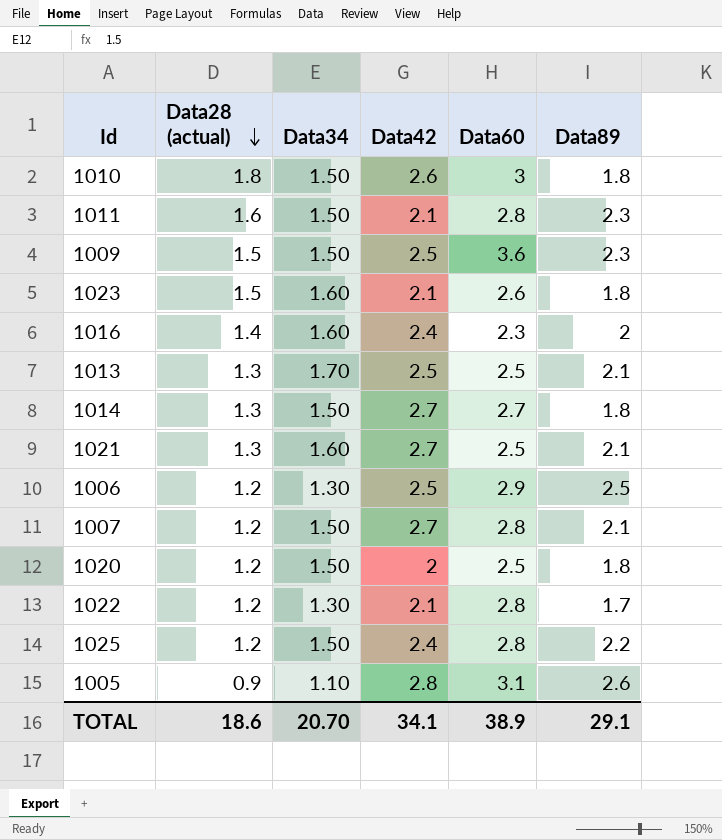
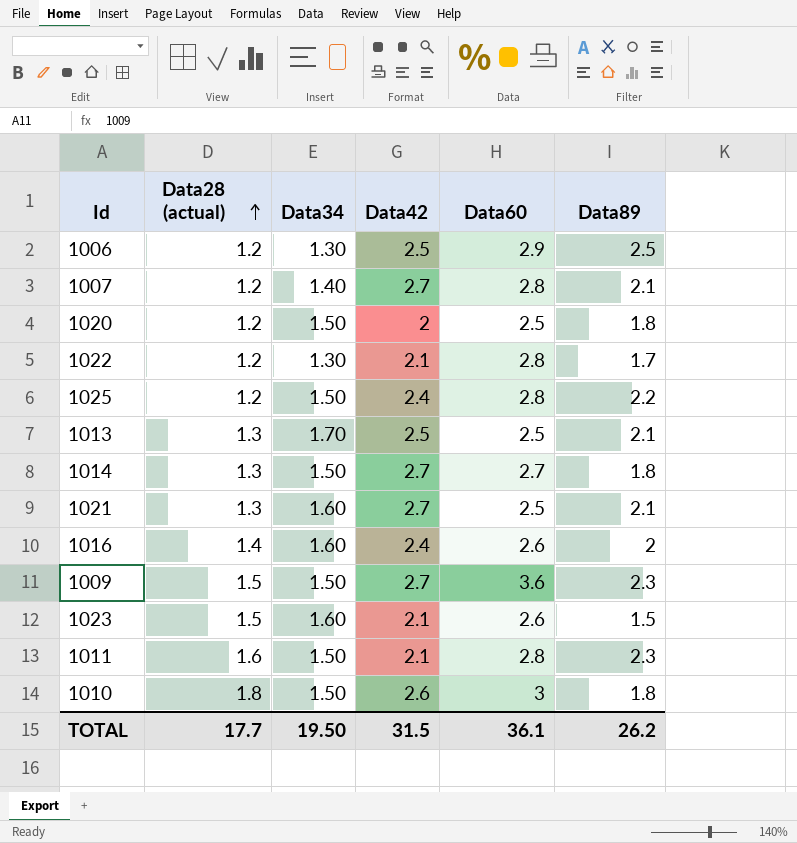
row order: Data28 (actual) descending -> Data28 (actual) ascending
row 1005: 0.9 | 1.10 | 2.8 | 3.1 | 2.6 -> none
1007 | Data34: 1.50 -> 1.40
1016 | Data60: 2.3 -> 2.6
1009 | Data42: 2.5 -> 2.7
1023 | Data89: 1.8 -> 1.5
TOTAL | Data28 (actual): 18.6 -> 17.7
TOTAL | Data34: 20.70 -> 19.50
TOTAL | Data42: 34.1 -> 31.5
TOTAL | Data60: 38.9 -> 36.1
TOTAL | Data89: 29.1 -> 26.2

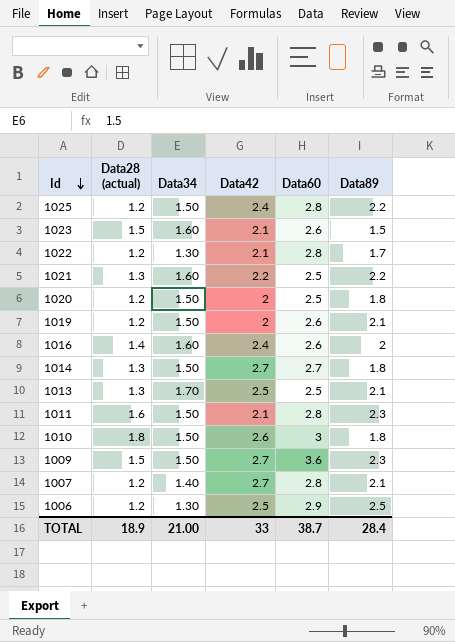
row order: Data28 (actual) ascending -> Id descending
1021 | Data42: 2.7 -> 2.2
1021 | Data89: 2.1 -> 2.2
row 1019: none -> 1.2 | 1.50 | 2 | 2.6 | 2.1
TOTAL | Data28 (actual): 17.7 -> 18.9
TOTAL | Data34: 19.50 -> 21.00
TOTAL | Data42: 31.5 -> 33
TOTAL | Data60: 36.1 -> 38.7
TOTAL | Data89: 26.2 -> 28.4

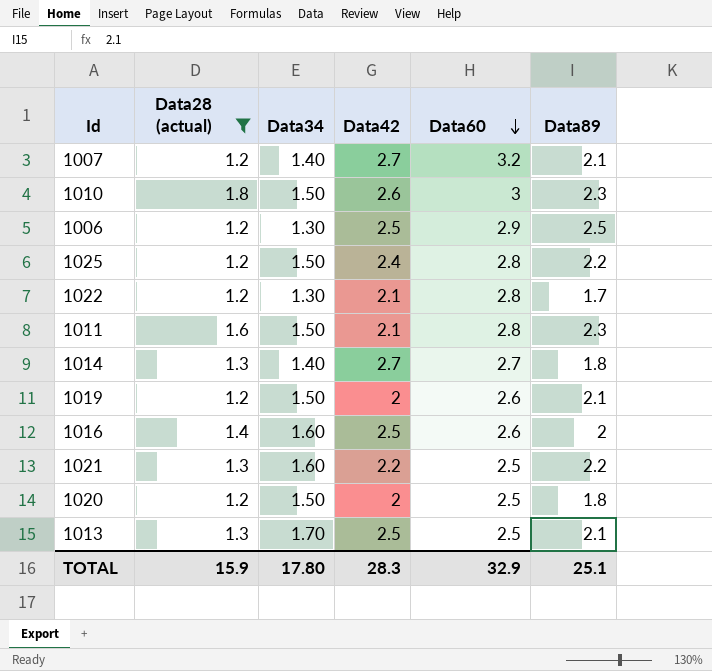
filter: none -> Data28 (actual) != 1.5
row order: Id descending -> Data60 descending
1007 | Data60: 2.8 -> 3.2
1010 | Data89: 1.8 -> 2.3
1014 | Data34: 1.50 -> 1.40
1016 | Data42: 2.4 -> 2.5
TOTAL | Data28 (actual): 18.9 -> 15.9
TOTAL | Data34: 21.00 -> 17.80
TOTAL | Data42: 33 -> 28.3
TOTAL | Data60: 38.7 -> 32.9
TOTAL | Data89: 28.4 -> 25.1

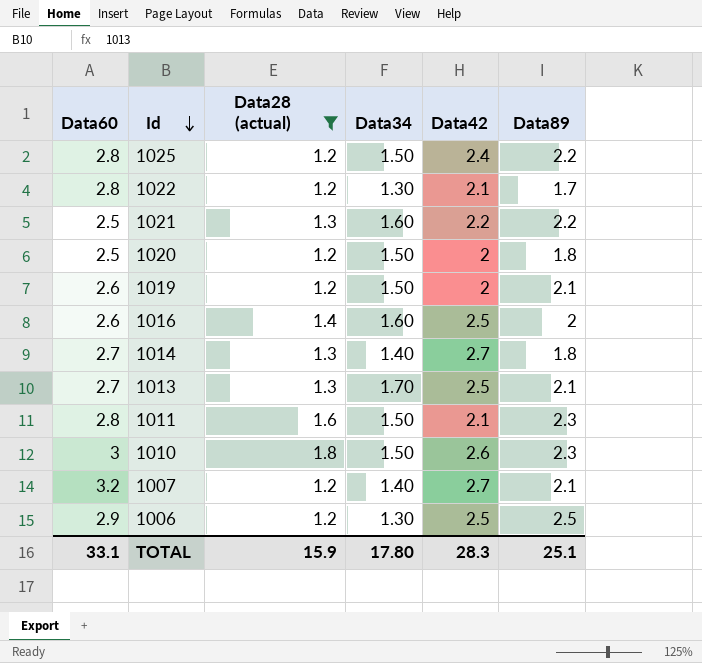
row order: Data60 descending -> Id descending
column Data60 | position: 5 -> 1
1013 | Data60: 2.5 -> 2.7
TOTAL | Data60: 32.9 -> 33.1

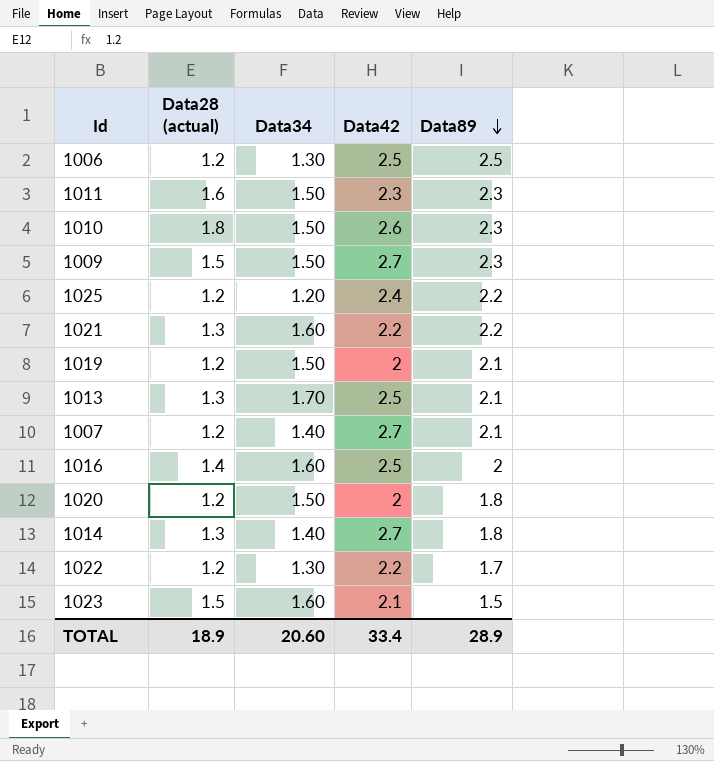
filter: Data28 (actual) != 1.5 -> none
row order: Id descending -> Data89 descending
column Data60 | position: 1 -> none
1011 | Data42: 2.1 -> 2.3
1025 | Data34: 1.50 -> 1.20
1022 | Data42: 2.1 -> 2.2
TOTAL | Data28 (actual): 15.9 -> 18.9
TOTAL | Data34: 17.80 -> 20.60
TOTAL | Data42: 28.3 -> 33.4
TOTAL | Data89: 25.1 -> 28.9

